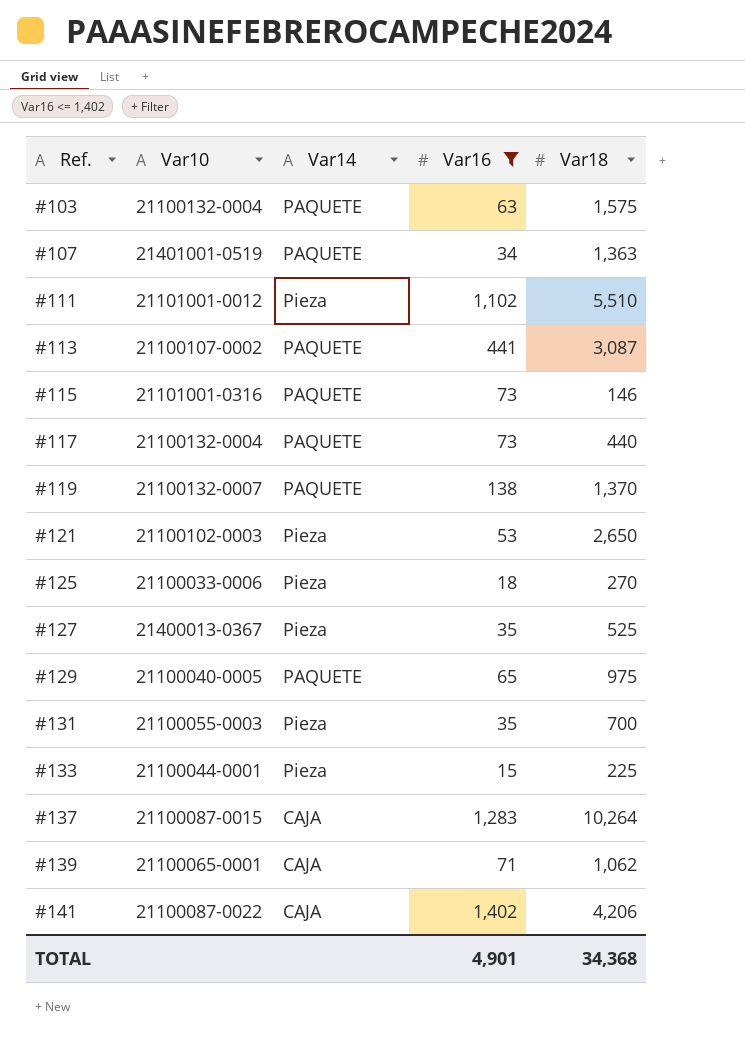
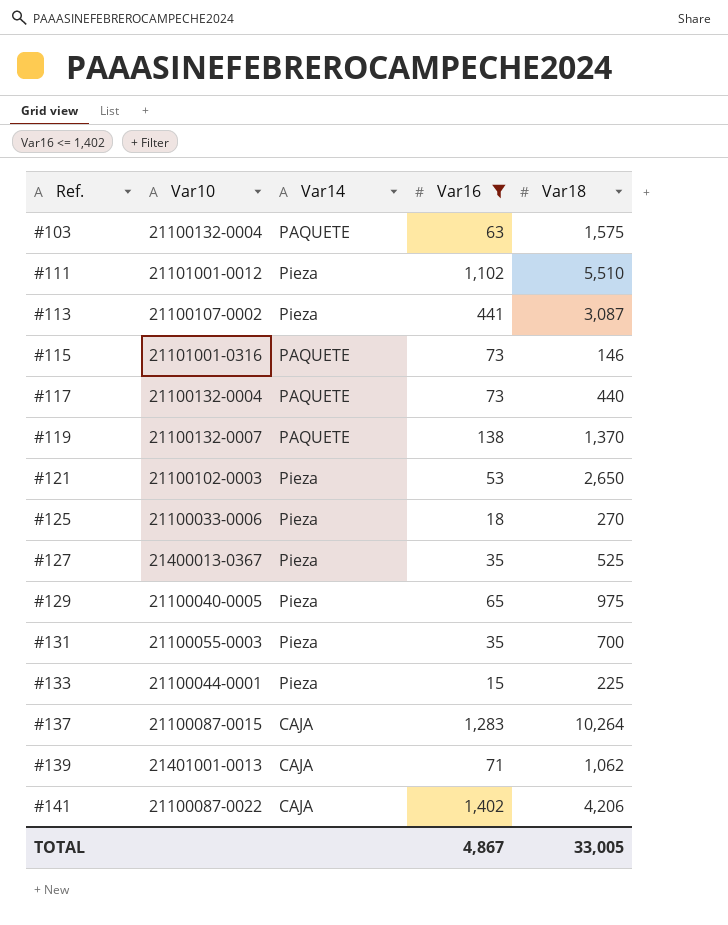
row #107: 21401001-0519 | PAQUETE | 34 | 1,363 -> none
#113 | Var14: PAQUETE -> Pieza
#129 | Var14: PAQUETE -> Pieza
#139 | Var10: 21100065-0001 -> 21401001-0013
TOTAL | Var16: 4,901 -> 4,867
TOTAL | Var18: 34,368 -> 33,005

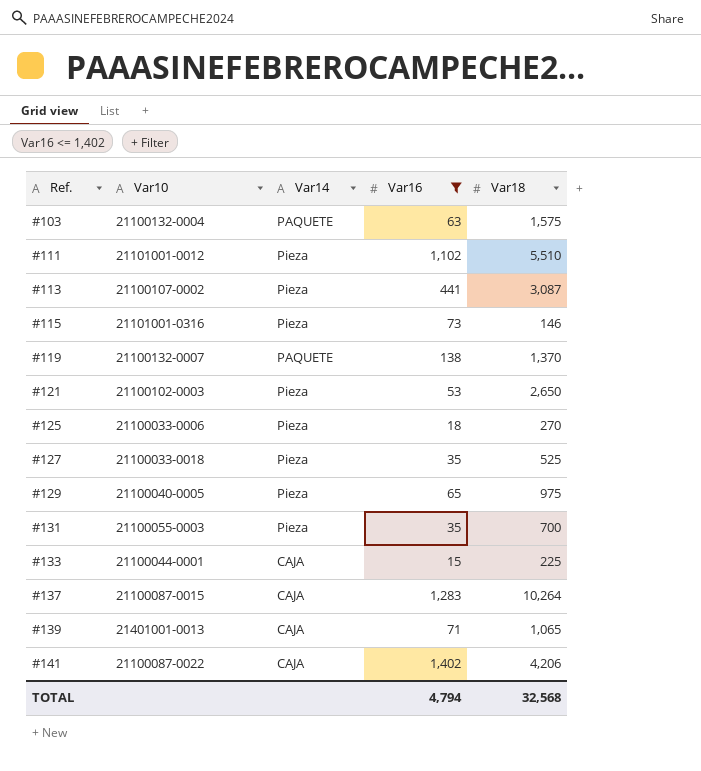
row #117: 21100132-0004 | PAQUETE | 73 | 440 -> none
#115 | Var14: PAQUETE -> Pieza
#127 | Var10: 21400013-0367 -> 21100033-0018
#133 | Var14: Pieza -> CAJA
#139 | Var18: 1,062 -> 1,065
TOTAL | Var16: 4,867 -> 4,794
TOTAL | Var18: 33,005 -> 32,568

